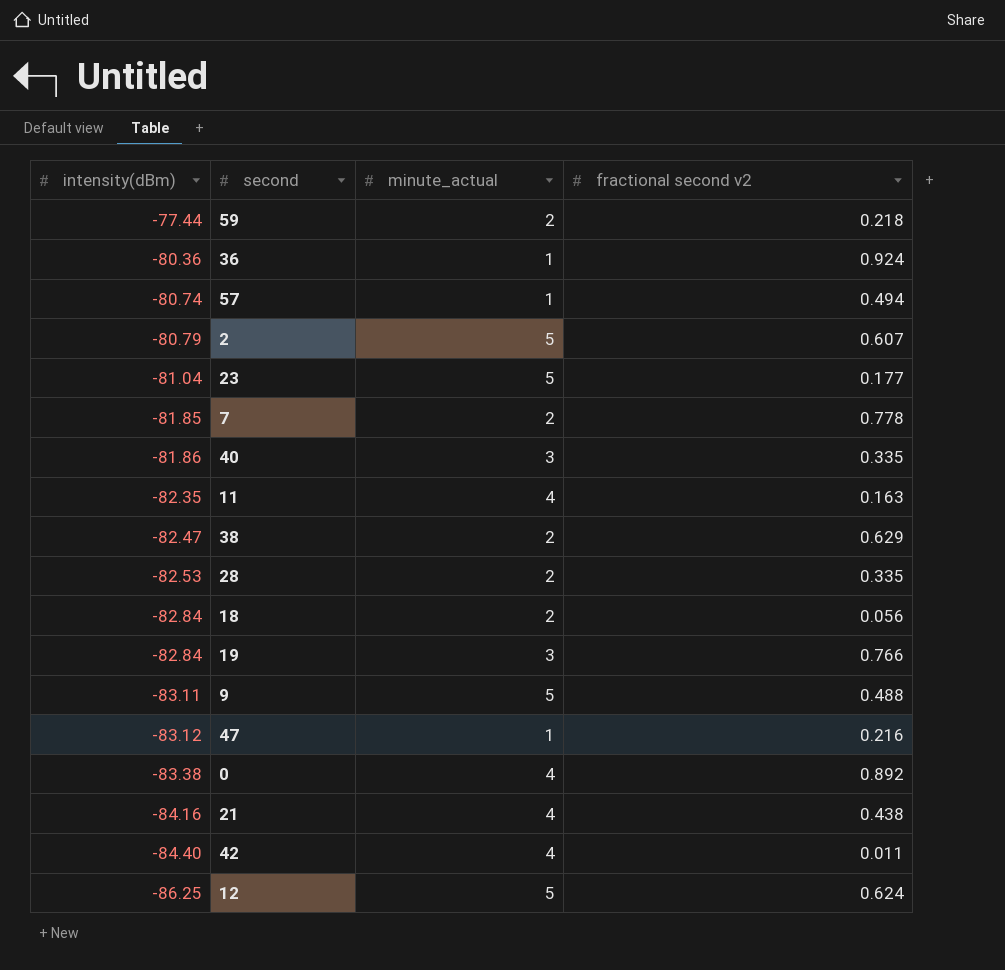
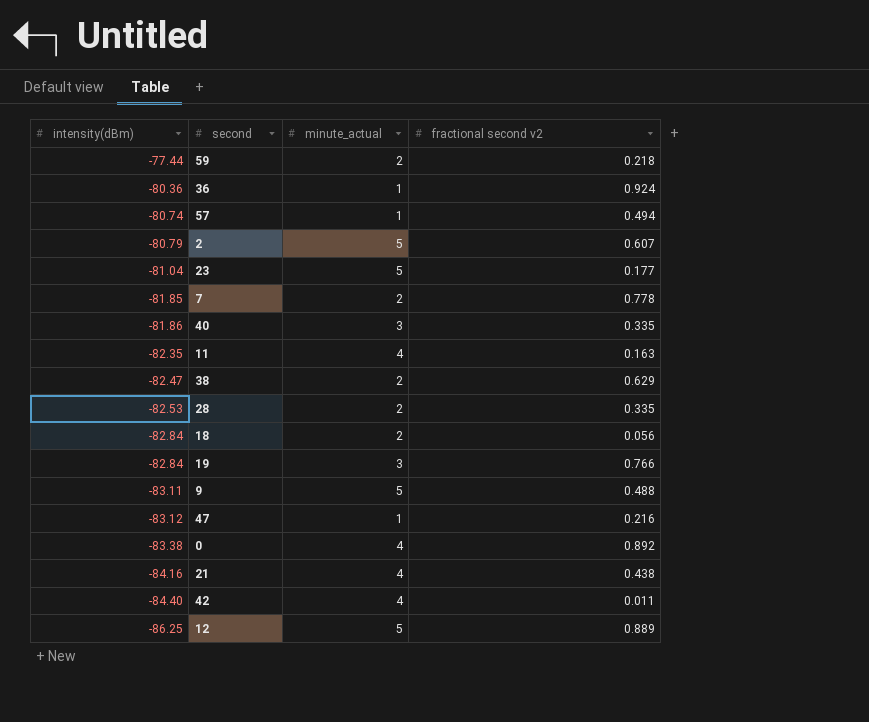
12 | fractional second v2: 0.624 -> 0.889

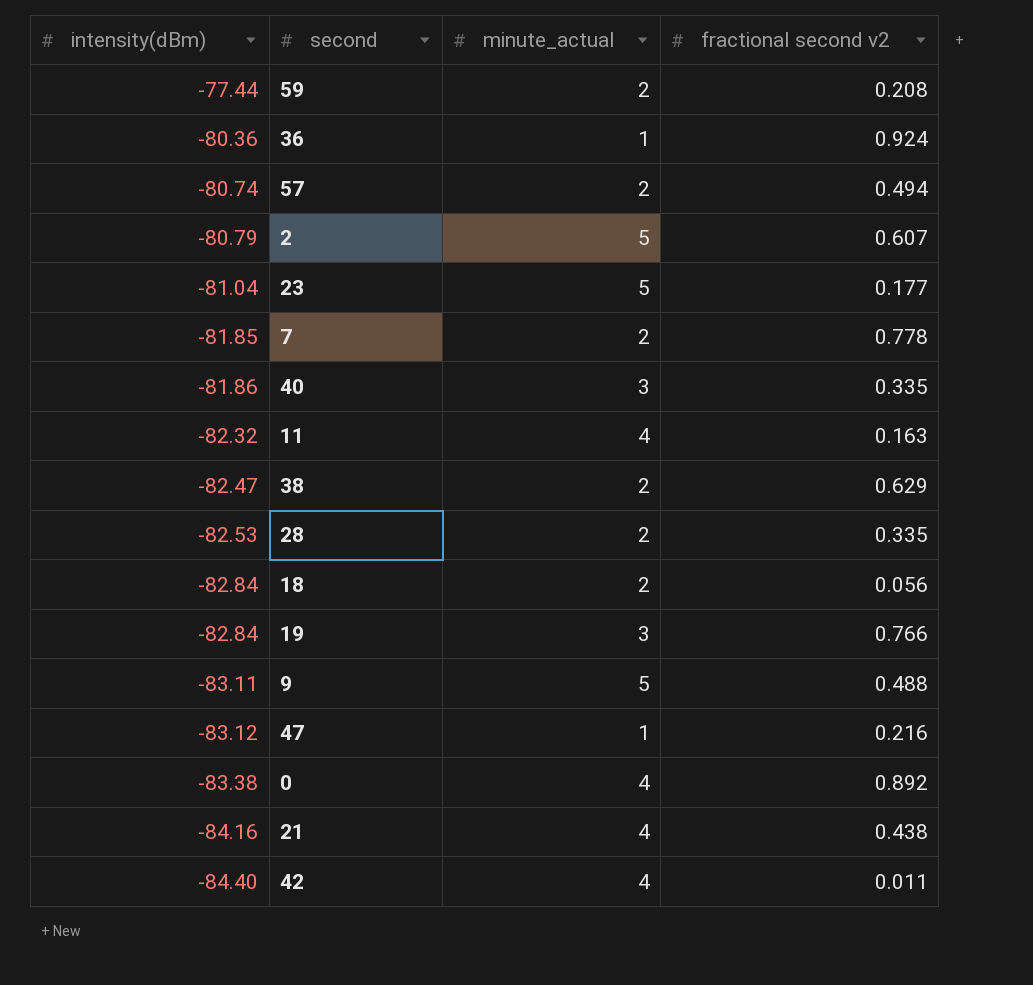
row 12: -86.25 | 5 | 0.889 -> none
59 | fractional second v2: 0.218 -> 0.208
57 | minute_actual: 1 -> 2
11 | intensity(dBm): -82.35 -> -82.32

